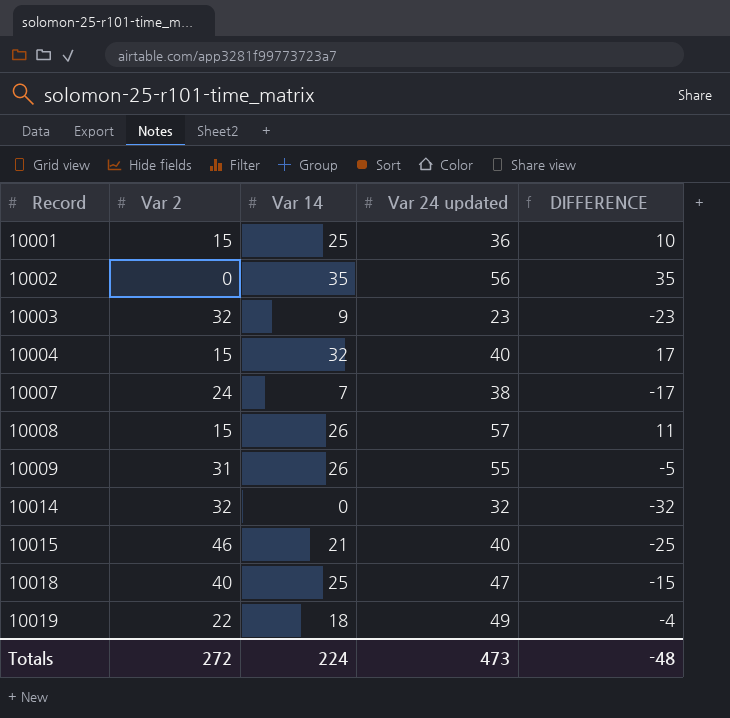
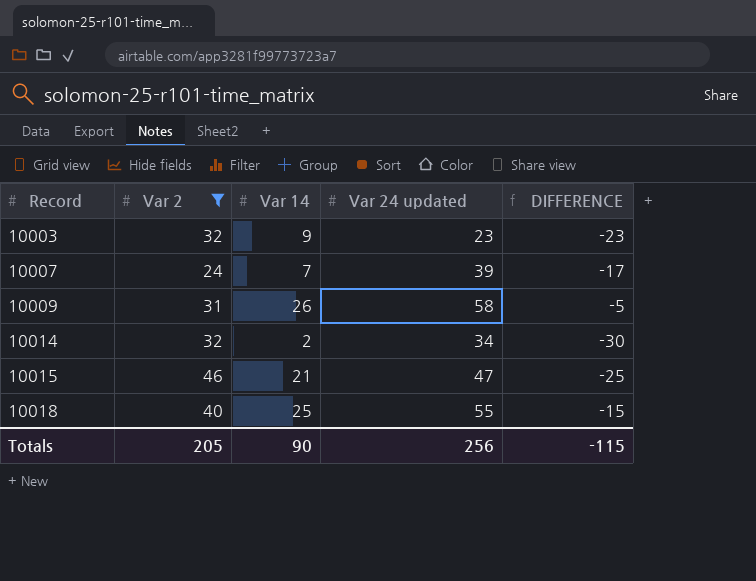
filter: none -> Var 2 >= 24
10007 | Var 24 updated: 38 -> 39
10009 | Var 24 updated: 55 -> 58
10014 | Var 14: 0 -> 2
10014 | Var 24 updated: 32 -> 34
10014 | DIFFERENCE: -32 -> -30
10015 | Var 24 updated: 40 -> 47
10018 | Var 24 updated: 47 -> 55
Totals | Var 2: 272 -> 205
Totals | Var 14: 224 -> 90
Totals | Var 24 updated: 473 -> 256
Totals | DIFFERENCE: -48 -> -115

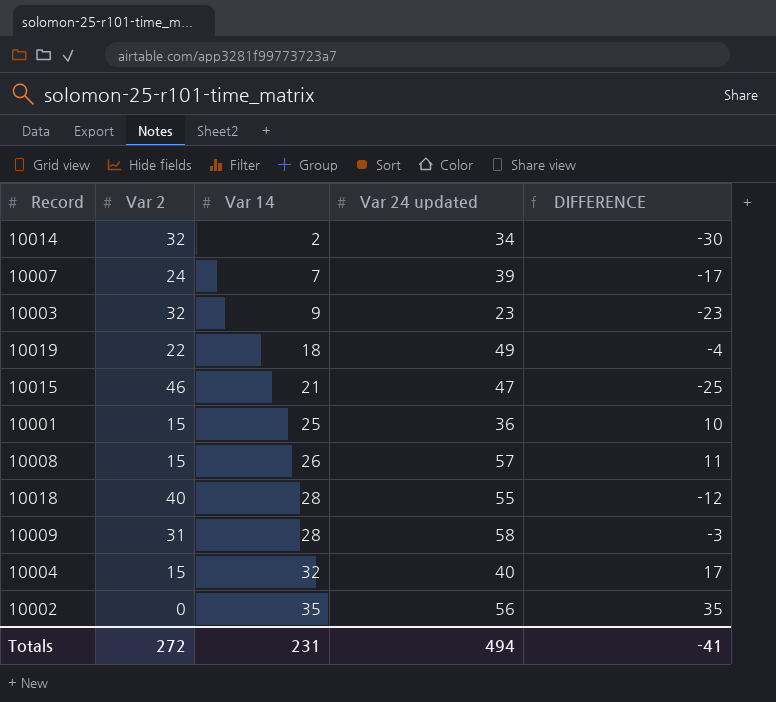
filter: Var 2 >= 24 -> none
row order: Record ascending -> Var 14 ascending
10018 | Var 14: 25 -> 28
10018 | DIFFERENCE: -15 -> -12
10009 | Var 14: 26 -> 28
10009 | DIFFERENCE: -5 -> -3
Totals | Var 2: 205 -> 272
Totals | Var 14: 90 -> 231
Totals | Var 24 updated: 256 -> 494
Totals | DIFFERENCE: -115 -> -41

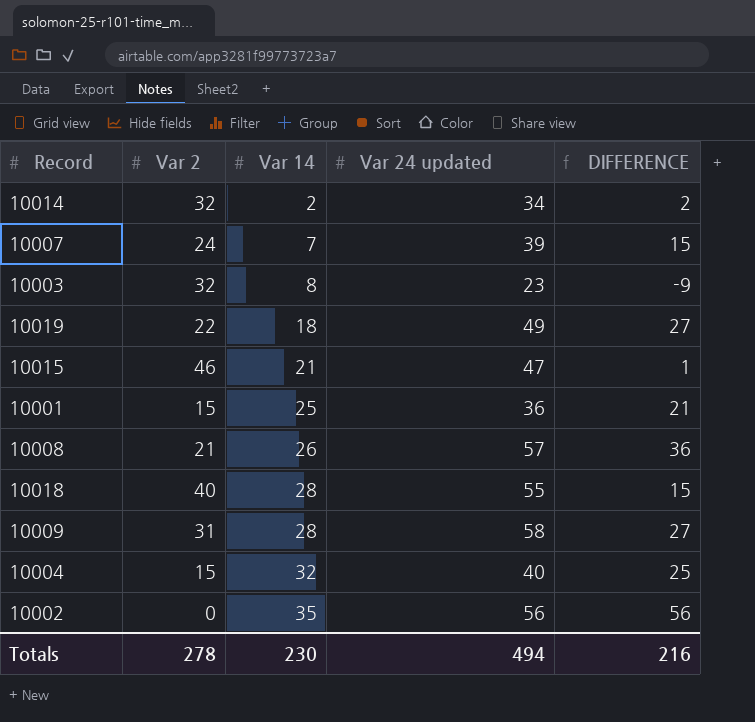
column DIFFERENCE | formula: [Var 14] - [Var 2] -> [Var 24 updated] - [Var 2]
10003 | Var 14: 9 -> 8
10008 | Var 2: 15 -> 21
Totals | Var 2: 272 -> 278
Totals | Var 14: 231 -> 230
Totals | DIFFERENCE: -41 -> 216

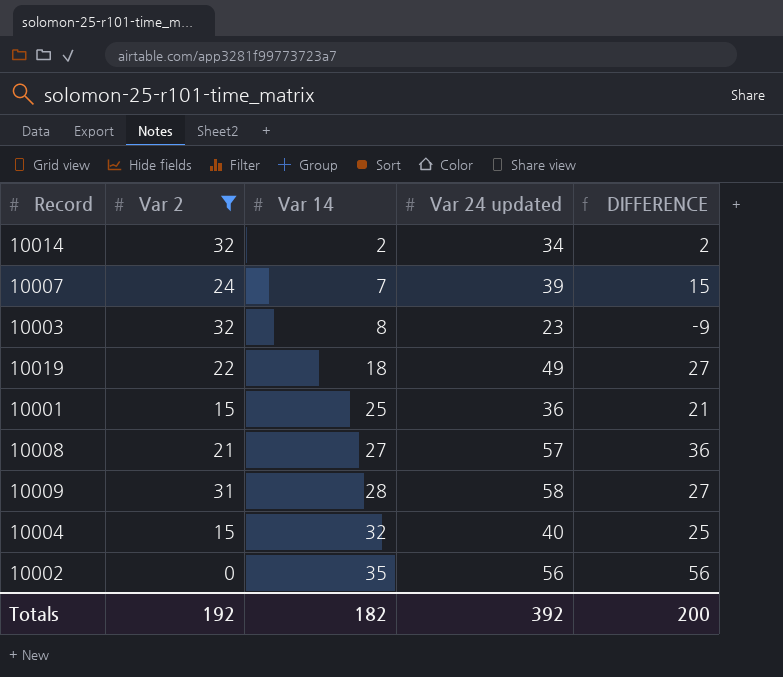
filter: none -> Var 2 <= 32
10008 | Var 14: 26 -> 27
Totals | Var 2: 278 -> 192
Totals | Var 14: 230 -> 182
Totals | Var 24 updated: 494 -> 392
Totals | DIFFERENCE: 216 -> 200

